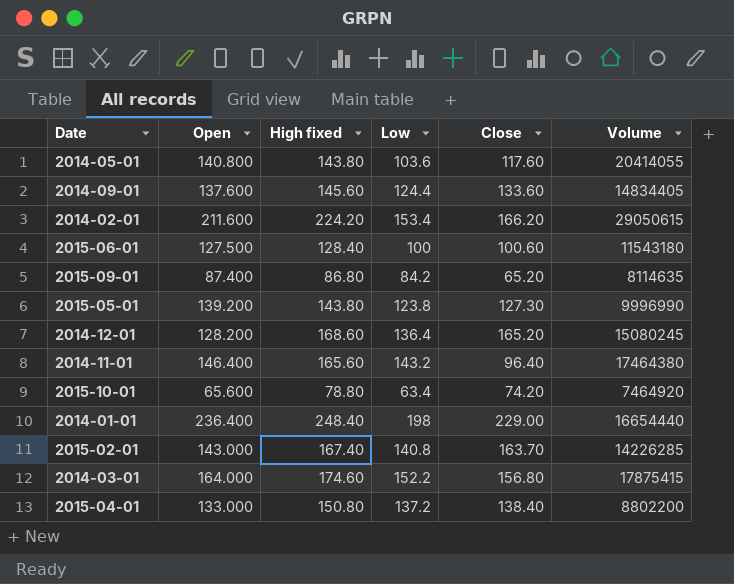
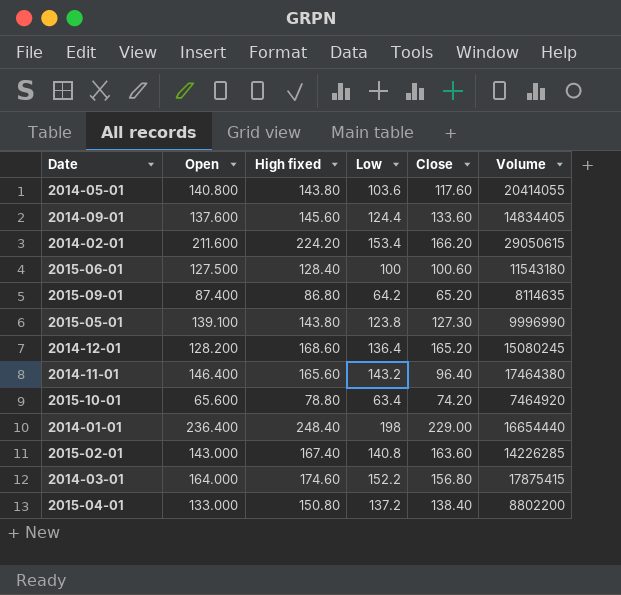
2015-09-01 | Low: 84.2 -> 64.2
2015-05-01 | Open: 139.200 -> 139.100
2015-02-01 | Close: 163.70 -> 163.60

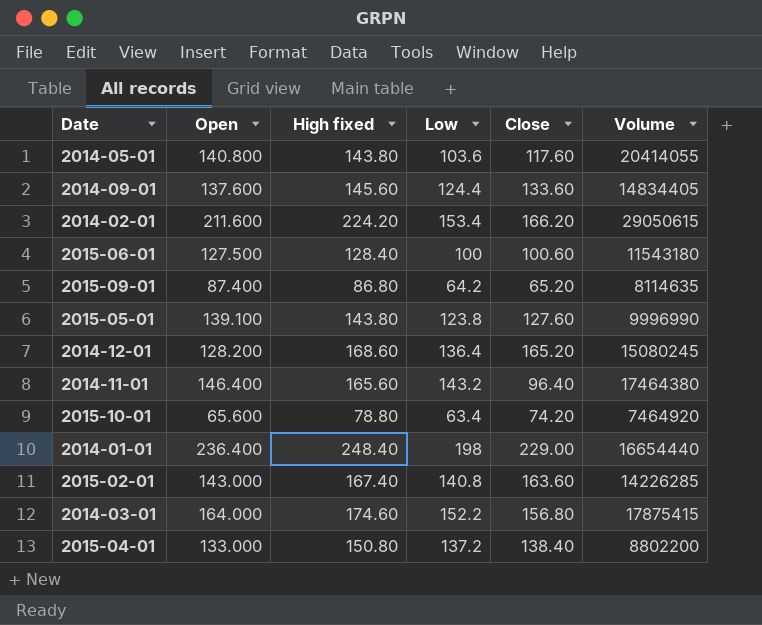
2015-05-01 | Close: 127.30 -> 127.60

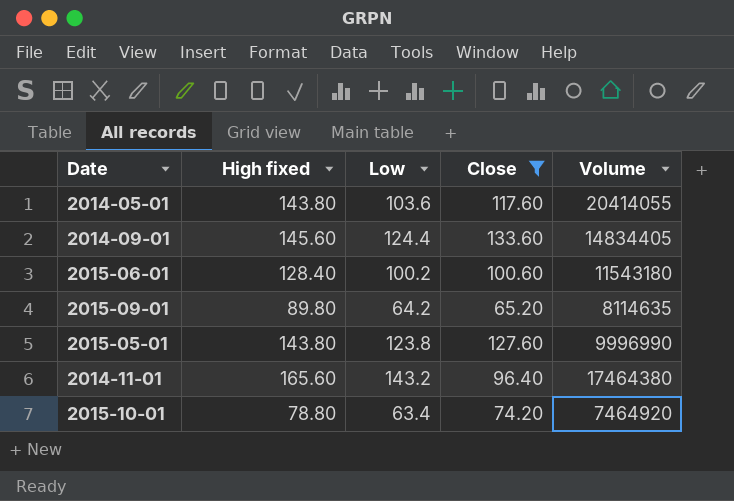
filter: none -> Close <= 133.60
column Open | position: 2 -> none
2015-06-01 | Low: 100 -> 100.2
2015-09-01 | High fixed: 86.80 -> 89.80

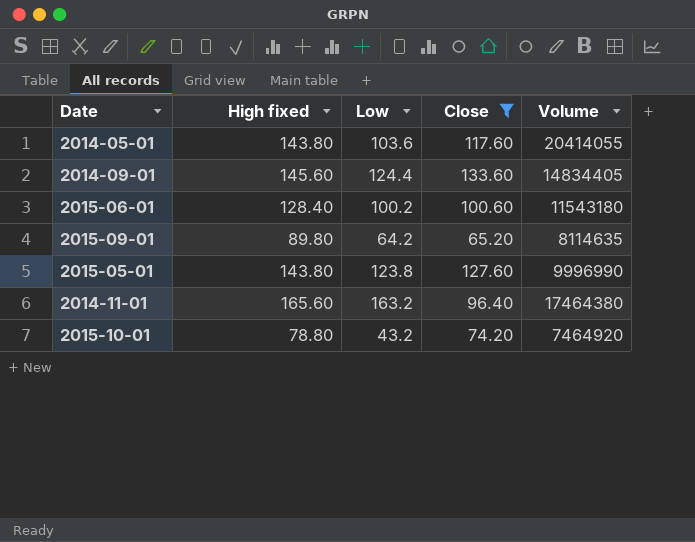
2014-11-01 | Low: 143.2 -> 163.2
2015-10-01 | Low: 63.4 -> 43.2

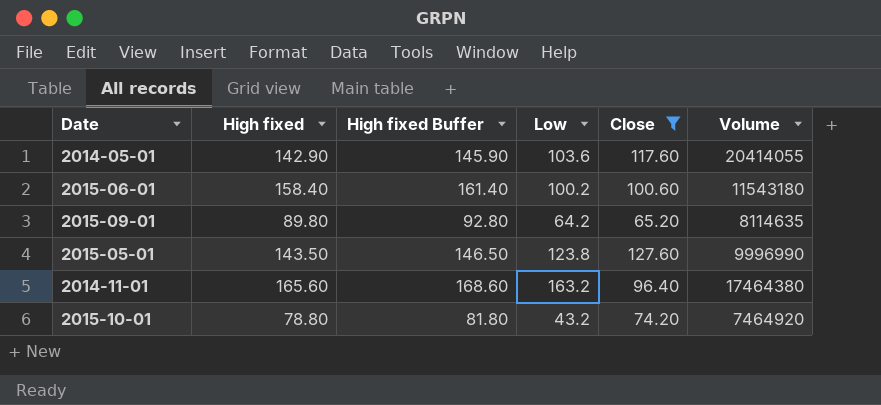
column High fixed Buffer | formula: none -> [High fixed] + 3
row 2014-09-01: 145.60 | 124.4 | 133.60 | 14834405 -> none
2014-05-01 | High fixed: 143.80 -> 142.90
2015-06-01 | High fixed: 128.40 -> 158.40
2015-05-01 | High fixed: 143.80 -> 143.50

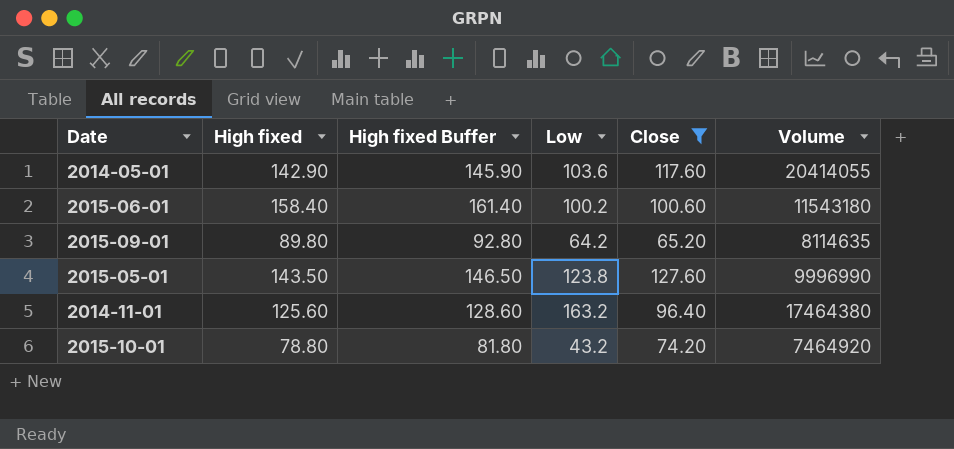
2014-11-01 | High fixed: 165.60 -> 125.60
2014-11-01 | High fixed Buffer: 168.60 -> 128.60

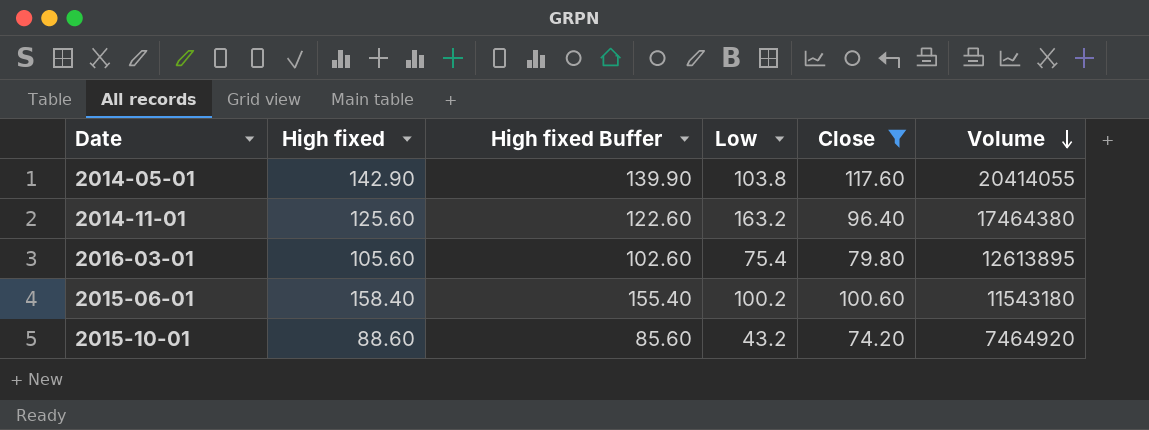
row order: none -> Volume descending
column High fixed Buffer | formula: [High fixed] + 3 -> [High fixed] - 3
row 2015-09-01: 89.80 | 92.80 | 64.2 | 65.20 | 8114635 -> none
row 2015-05-01: 143.50 | 146.50 | 123.8 | 127.60 | 9996990 -> none
2014-05-01 | Low: 103.6 -> 103.8
row 2016-03-01: none -> 105.60 | 102.60 | 75.4 | 79.80 | 12613895
2015-10-01 | High fixed: 78.80 -> 88.60

